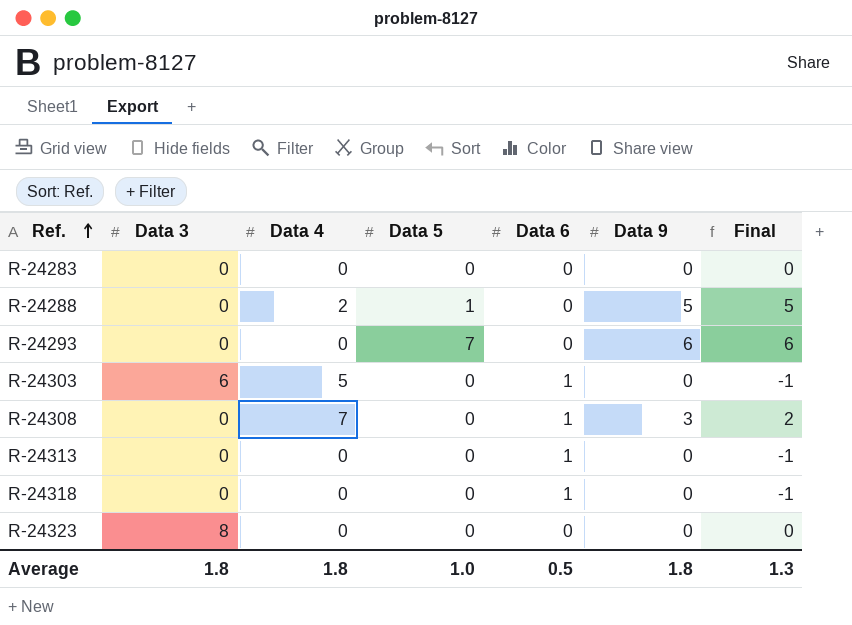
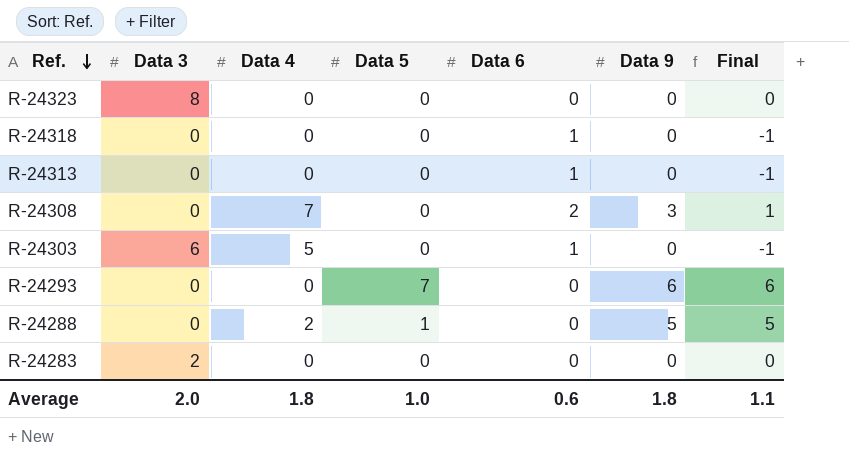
row order: Ref. ascending -> Ref. descending
R-24308 | Data 6: 1 -> 2
R-24308 | Final: 2 -> 1
R-24283 | Data 3: 0 -> 2
Average | Data 3: 1.8 -> 2.0
Average | Data 6: 0.5 -> 0.6
Average | Final: 1.3 -> 1.1

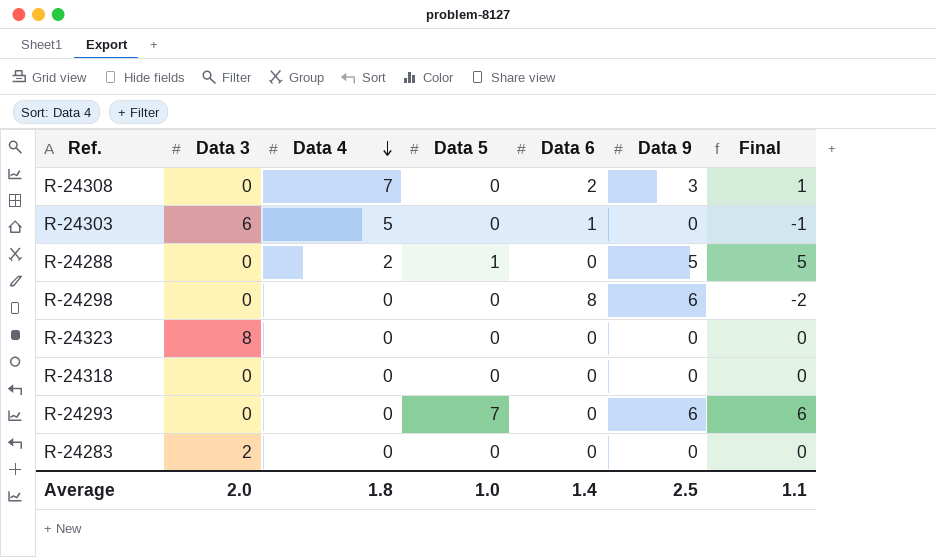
row order: Ref. descending -> Data 4 descending
row R-24313: 0 | 0 | 0 | 1 | 0 | -1 -> none
row R-24298: none -> 0 | 0 | 0 | 8 | 6 | -2
R-24318 | Data 6: 1 -> 0
R-24318 | Final: -1 -> 0
Average | Data 6: 0.6 -> 1.4
Average | Data 9: 1.8 -> 2.5

